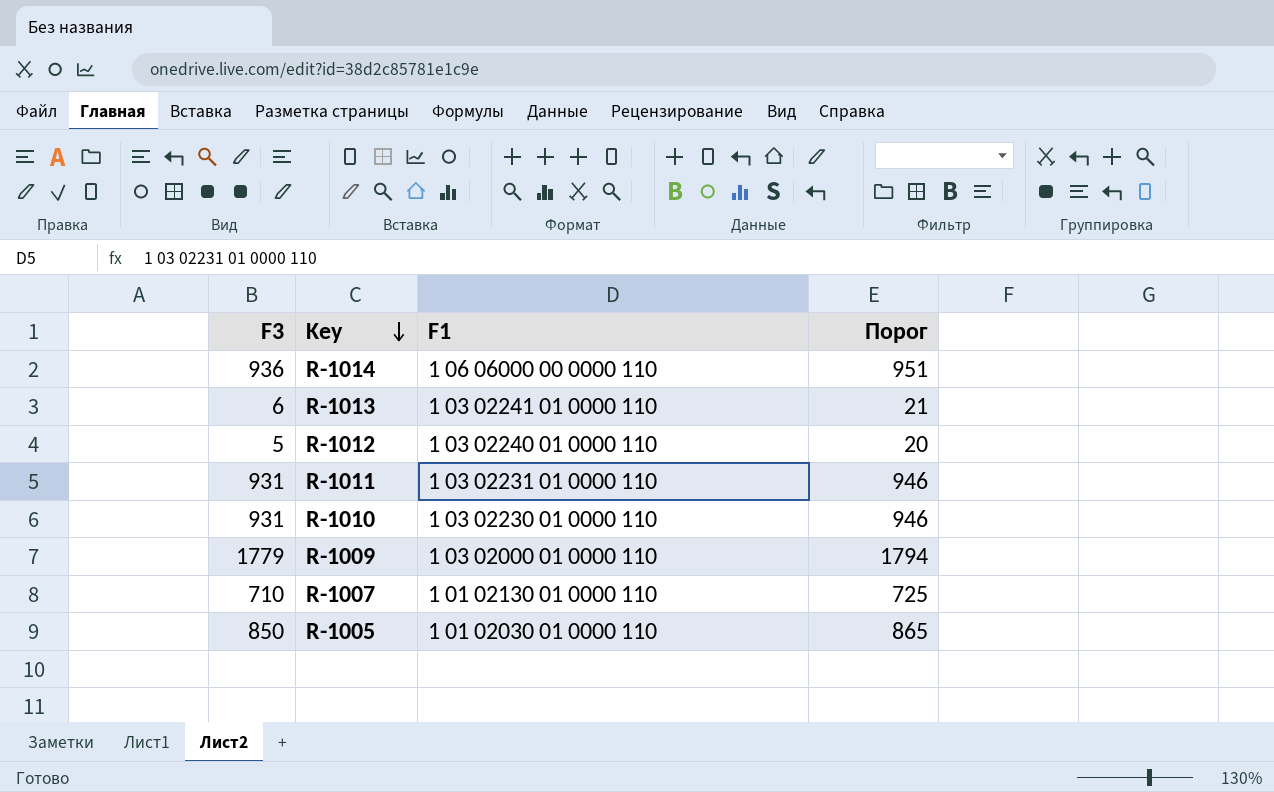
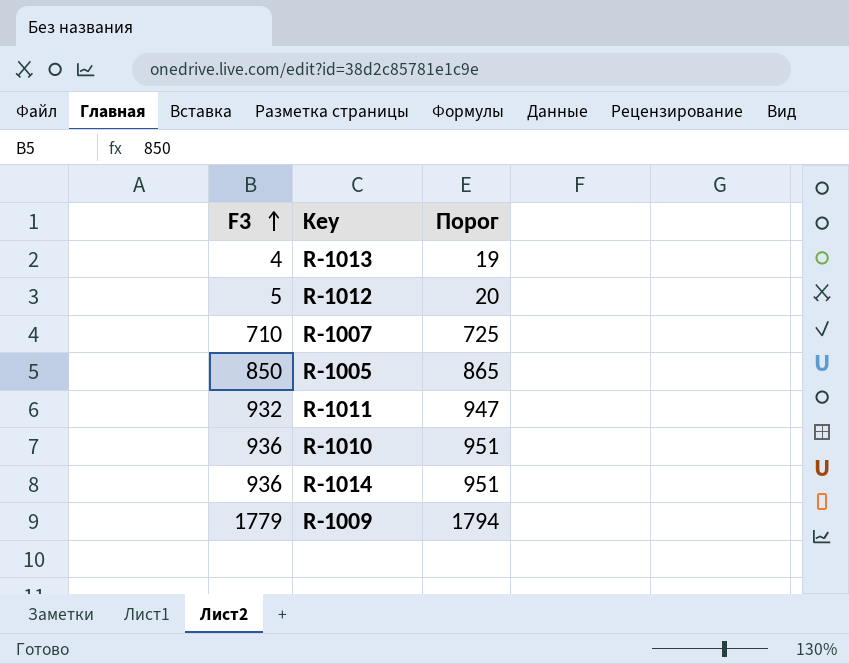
row order: Key descending -> F3 ascending
column F1 | position: 3 -> none
R-1013 | F3: 6 -> 4
R-1013 | Порог: 21 -> 19
R-1011 | F3: 931 -> 932
R-1011 | Порог: 946 -> 947
R-1010 | F3: 931 -> 936
R-1010 | Порог: 946 -> 951

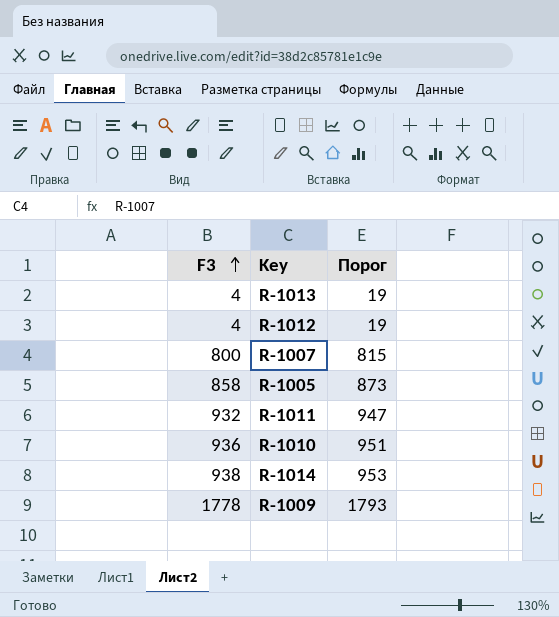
R-1012 | F3: 5 -> 4
R-1012 | Порог: 20 -> 19
R-1007 | F3: 710 -> 800
R-1007 | Порог: 725 -> 815
R-1005 | F3: 850 -> 858
R-1005 | Порог: 865 -> 873
R-1014 | F3: 936 -> 938
R-1014 | Порог: 951 -> 953
R-1009 | F3: 1779 -> 1778
R-1009 | Порог: 1794 -> 1793

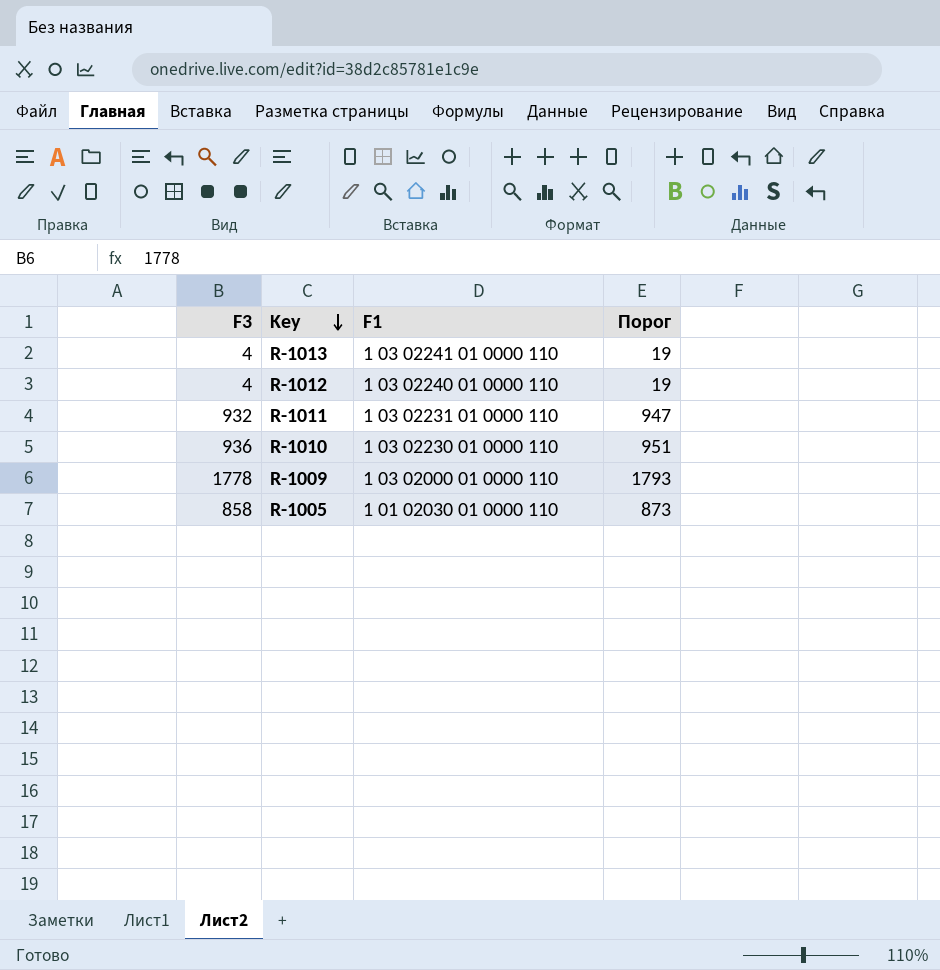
row order: F3 ascending -> Key descending
column F1 | position: none -> 3
row R-1007: 800 | 815 -> none
row R-1014: 938 | 953 -> none

